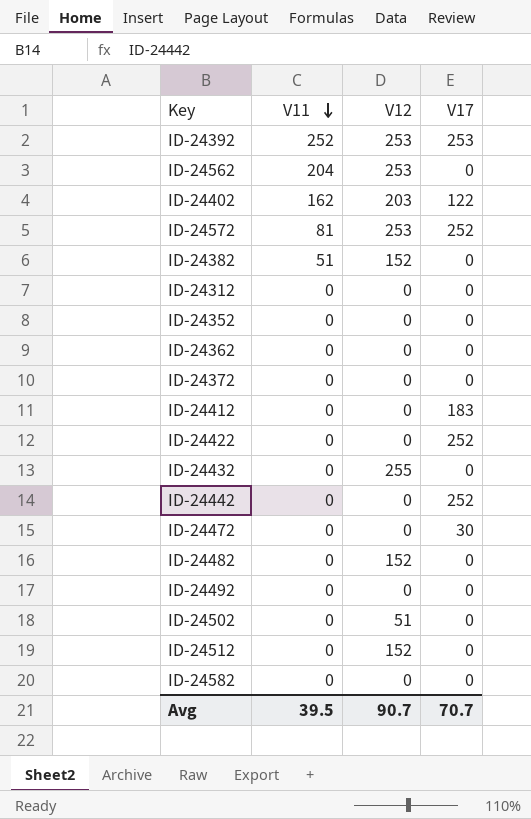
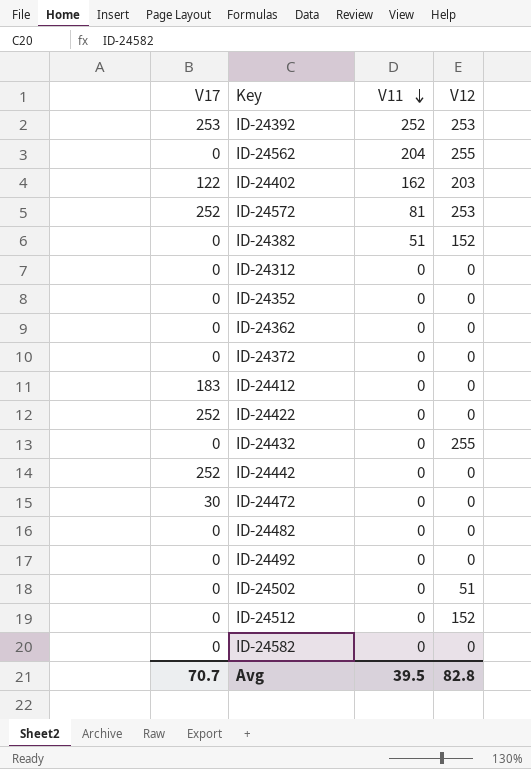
column V17 | position: 4 -> 1
ID-24562 | V12: 253 -> 255
ID-24482 | V12: 152 -> 0
Avg | V12: 90.7 -> 82.8

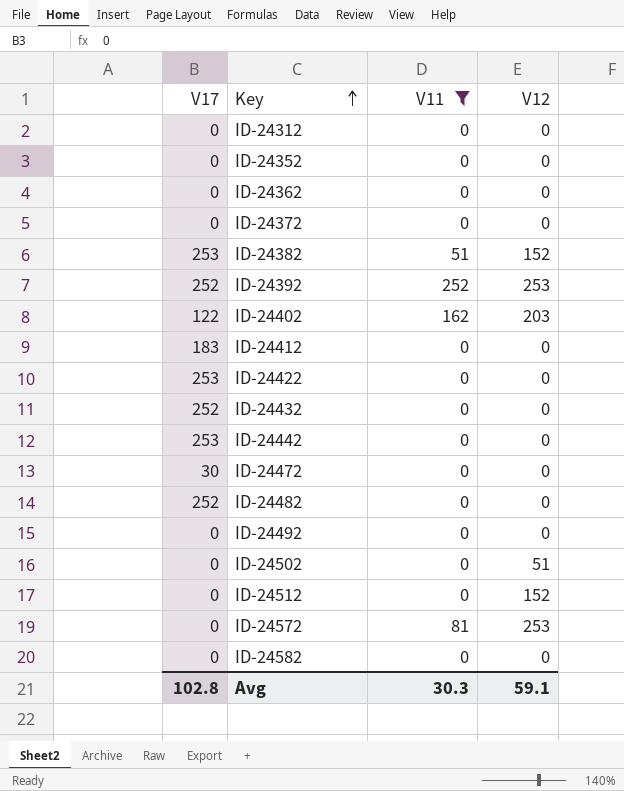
filter: none -> V11 != 204
row order: V11 descending -> Key ascending
ID-24382 | V17: 0 -> 253
ID-24392 | V17: 253 -> 252
ID-24422 | V17: 252 -> 253
ID-24432 | V17: 0 -> 252
ID-24432 | V12: 255 -> 0
ID-24442 | V17: 252 -> 253
ID-24482 | V17: 0 -> 252
ID-24572 | V17: 252 -> 0
Avg | V17: 70.7 -> 102.8
Avg | V11: 39.5 -> 30.3
Avg | V12: 82.8 -> 59.1

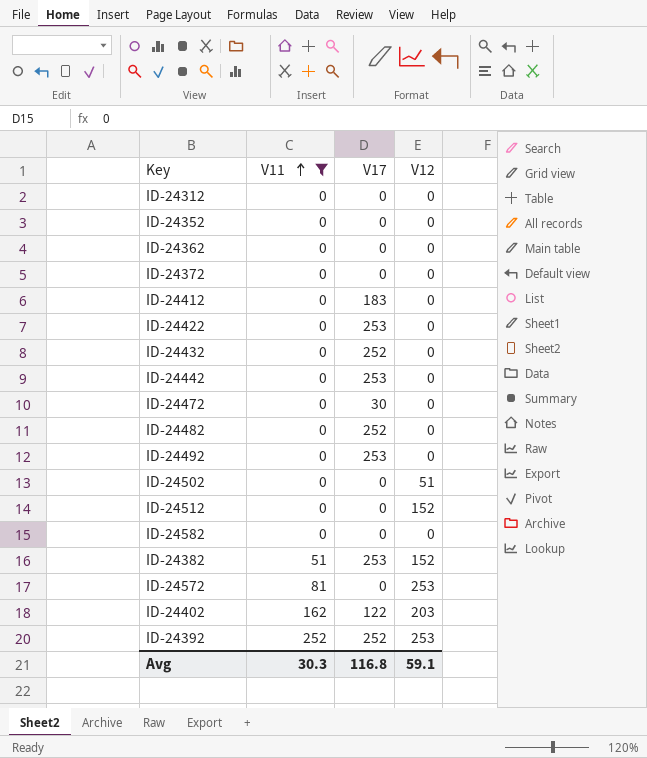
row order: Key ascending -> V11 ascending
column V17 | position: 1 -> 3
ID-24492 | V17: 0 -> 253
Avg | V17: 102.8 -> 116.8

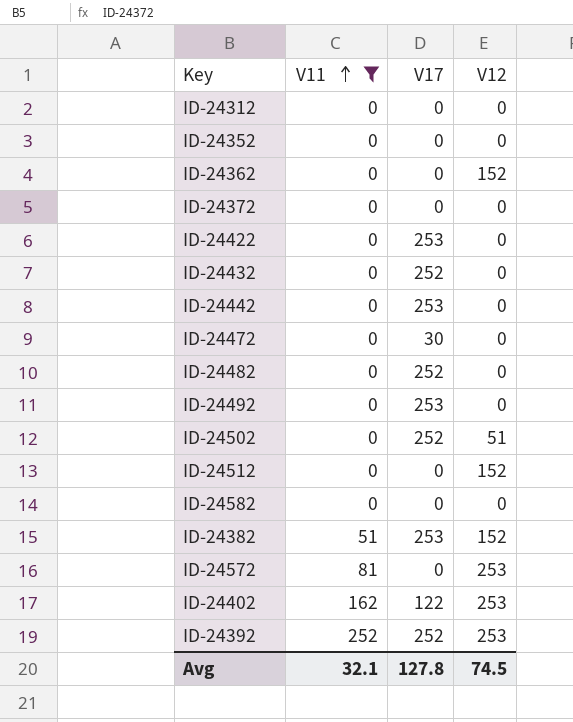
row ID-24412: 0 | 183 | 0 -> none
ID-24362 | V12: 0 -> 152
ID-24502 | V17: 0 -> 252
ID-24402 | V12: 203 -> 253
Avg | V11: 30.3 -> 32.1
Avg | V17: 116.8 -> 127.8
Avg | V12: 59.1 -> 74.5

